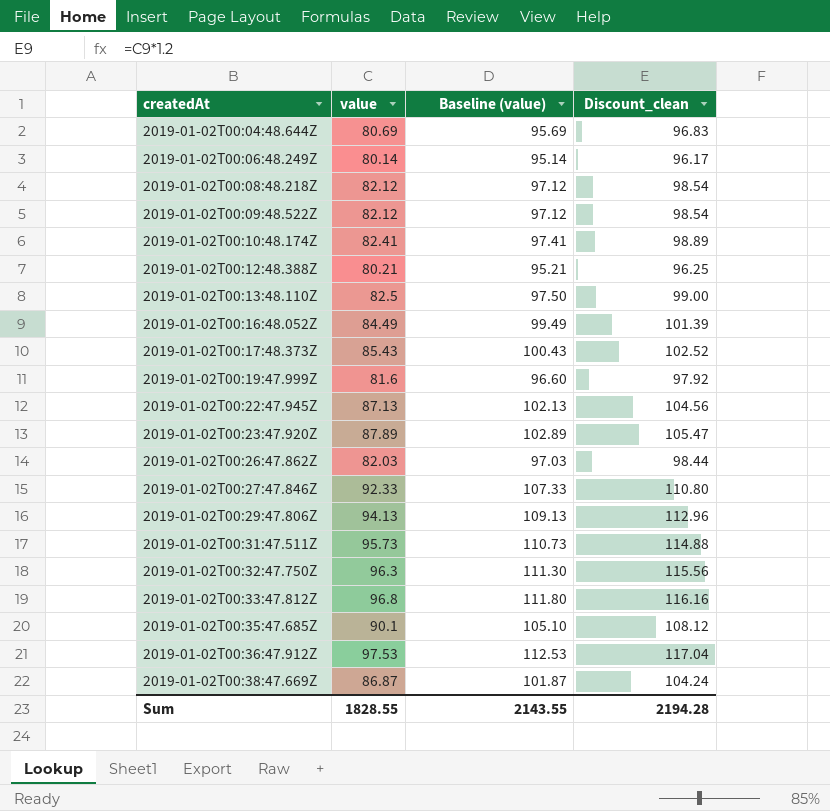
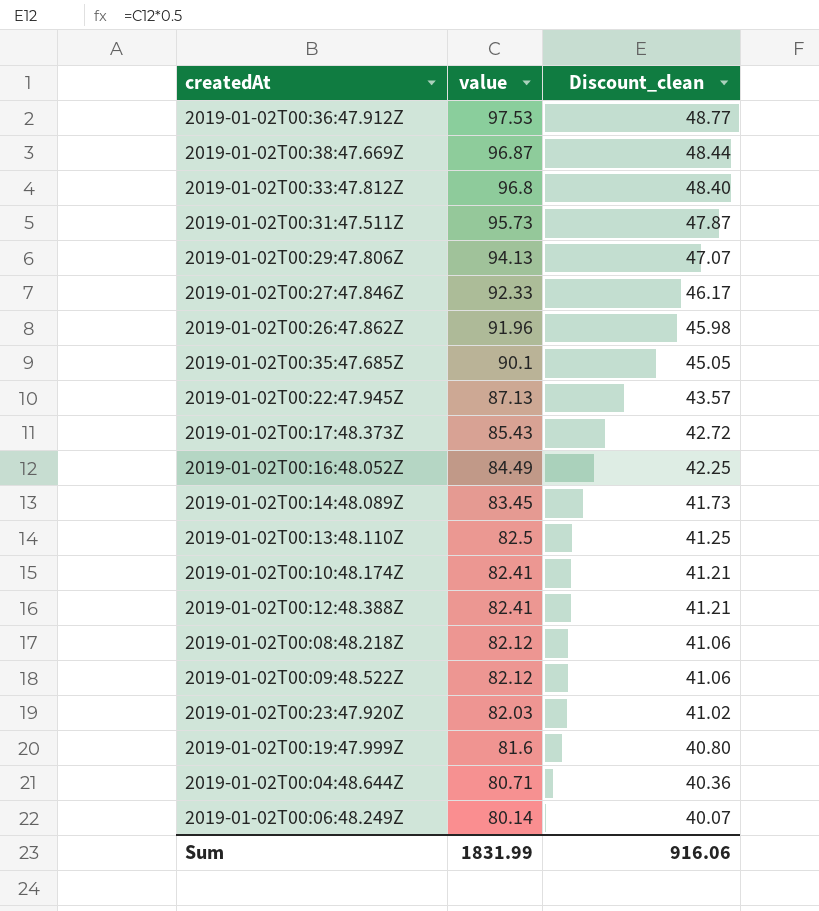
row order: createdAt ascending -> value descending
column Baseline (value) | formula: [value] + 15 -> none
column Discount_clean | formula: [value] * 1.2 -> [value] * 0.5
row 2019-01-02T00:32:47.750Z: 96.3 | 111.30 | 115.56 -> none
2019-01-02T00:38:47.669Z | value: 86.87 -> 96.87
2019-01-02T00:26:47.862Z | value: 82.03 -> 91.96
row 2019-01-02T00:14:48.089Z: none -> 83.45 | 41.73
2019-01-02T00:12:48.388Z | value: 80.21 -> 82.41
2019-01-02T00:23:47.920Z | value: 87.89 -> 82.03
2019-01-02T00:04:48.644Z | value: 80.69 -> 80.71
Sum | value: 1828.55 -> 1831.99
Sum | Discount_clean: 2194.28 -> 916.06

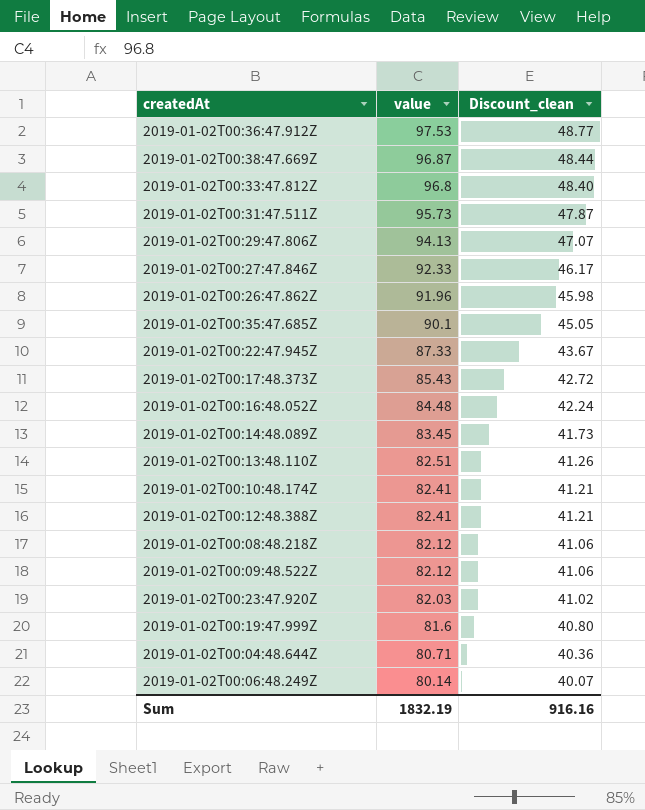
2019-01-02T00:22:47.945Z | value: 87.13 -> 87.33
2019-01-02T00:22:47.945Z | Discount_clean: 43.57 -> 43.67
2019-01-02T00:16:48.052Z | value: 84.49 -> 84.48
2019-01-02T00:16:48.052Z | Discount_clean: 42.25 -> 42.24
2019-01-02T00:13:48.110Z | value: 82.5 -> 82.51
2019-01-02T00:13:48.110Z | Discount_clean: 41.25 -> 41.26
Sum | value: 1831.99 -> 1832.19
Sum | Discount_clean: 916.06 -> 916.16

